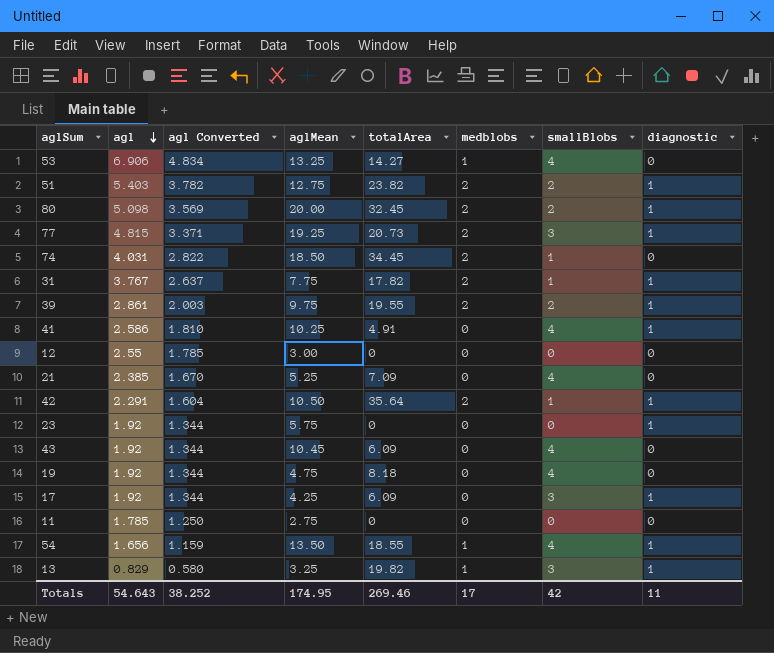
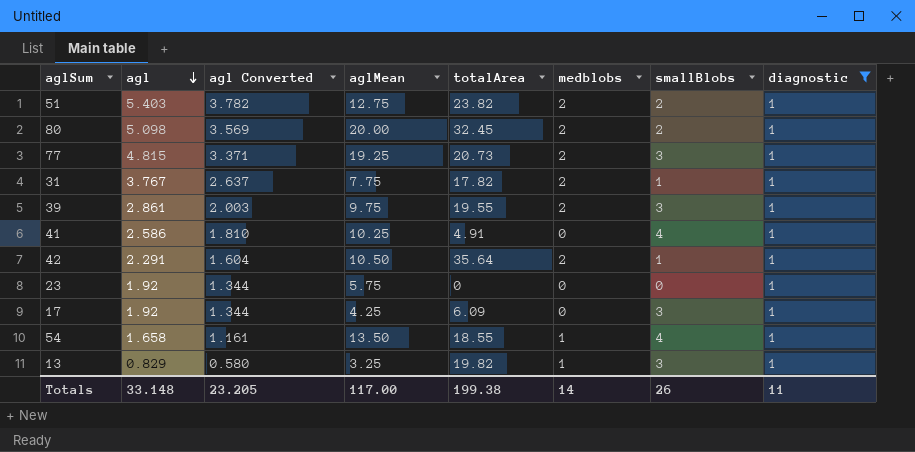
filter: none -> diagnostic = 1
39 | smallBlobs: 2 -> 3
54 | agl: 1.656 -> 1.658
54 | agl Converted: 1.159 -> 1.161
Totals | agl: 54.643 -> 33.148
Totals | agl Converted: 38.252 -> 23.205
Totals | aglMean: 174.95 -> 117.00
Totals | totalArea: 269.46 -> 199.38
Totals | medblobs: 17 -> 14
Totals | smallBlobs: 42 -> 26

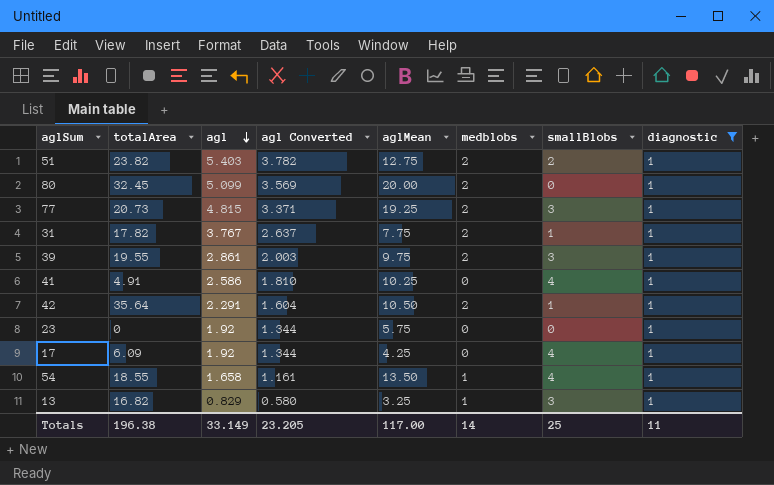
column totalArea | position: 5 -> 2
80 | agl: 5.098 -> 5.099
80 | smallBlobs: 2 -> 0
17 | smallBlobs: 3 -> 4
13 | totalArea: 19.82 -> 16.82
Totals | totalArea: 199.38 -> 196.38
Totals | agl: 33.148 -> 33.149
Totals | smallBlobs: 26 -> 25

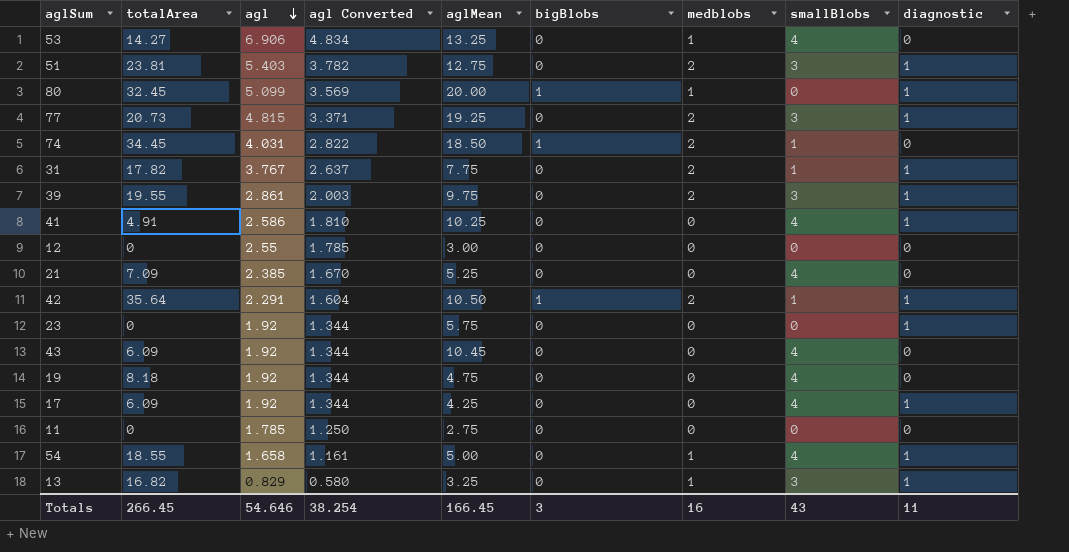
filter: diagnostic = 1 -> none
column bigBlobs | position: none -> 6
51 | totalArea: 23.82 -> 23.81
51 | smallBlobs: 2 -> 3
80 | medblobs: 2 -> 1
54 | aglMean: 13.50 -> 5.00
Totals | totalArea: 196.38 -> 266.45
Totals | agl: 33.149 -> 54.646
Totals | agl Converted: 23.205 -> 38.254
Totals | aglMean: 117.00 -> 166.45
Totals | medblobs: 14 -> 16
Totals | smallBlobs: 25 -> 43

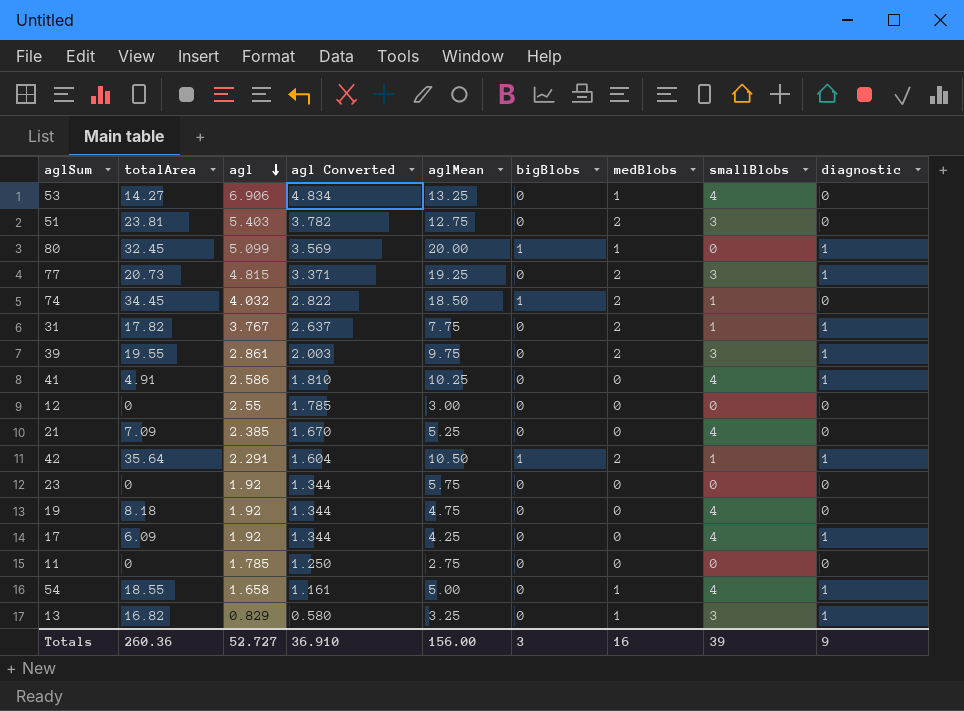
column name: medblobs -> medBlobs
row 43: 6.09 | 1.92 | 1.344 | 10.45 | 0 | 0 | 4 | 0 -> none
51 | diagnostic: 1 -> 0
74 | agl: 4.031 -> 4.032
23 | diagnostic: 1 -> 0
Totals | totalArea: 266.45 -> 260.36
Totals | agl: 54.646 -> 52.727
Totals | agl Converted: 38.254 -> 36.910
Totals | aglMean: 166.45 -> 156.00
Totals | smallBlobs: 43 -> 39
Totals | diagnostic: 11 -> 9

